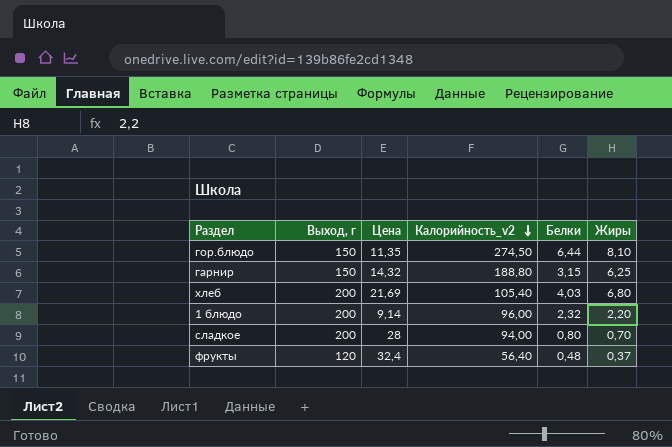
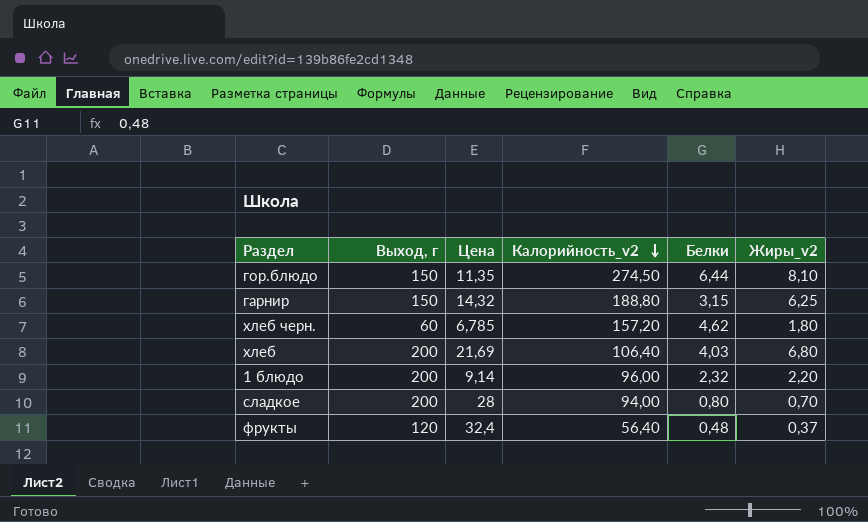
column name: Жиры -> Жиры_v2
row хлеб черн.: none -> 60 | 6,785 | 157,20 | 4,62 | 1,80
хлеб | Калорийность_v2: 105,40 -> 106,40

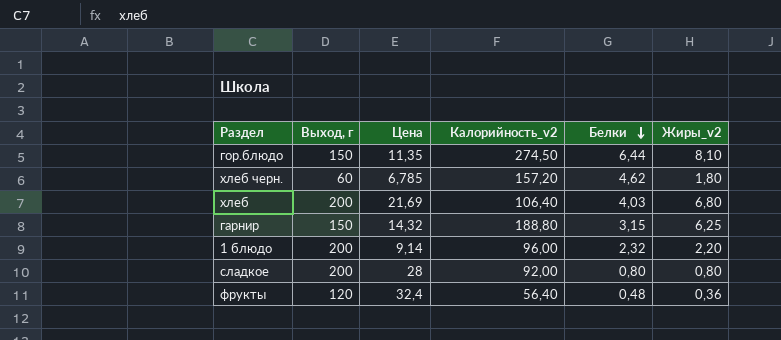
row order: Калорийность_v2 descending -> Белки descending
сладкое | Калорийность_v2: 94,00 -> 92,00
сладкое | Жиры_v2: 0,70 -> 0,80
фрукты | Жиры_v2: 0,37 -> 0,36

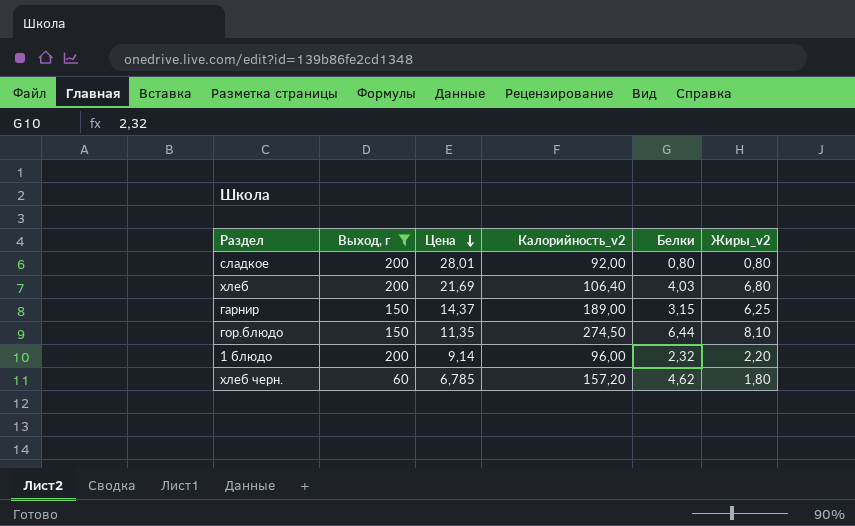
filter: none -> Выход, г != 120
row order: Белки descending -> Цена descending
сладкое | Цена: 28 -> 28,01
гарнир | Цена: 14,32 -> 14,37
гарнир | Калорийность_v2: 188,80 -> 189,00

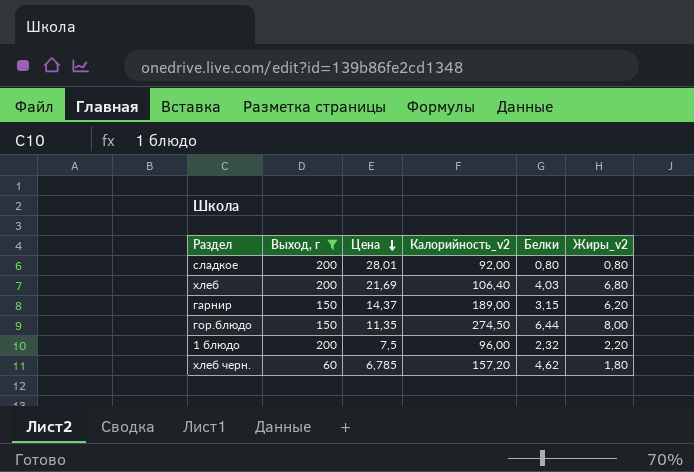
гарнир | Жиры_v2: 6,25 -> 6,20
гор.блюдо | Жиры_v2: 8,10 -> 8,00
1 блюдо | Цена: 9,14 -> 7,5

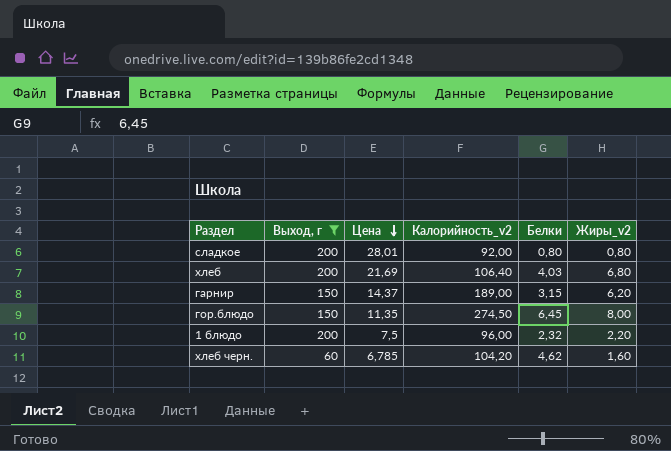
гор.блюдо | Белки: 6,44 -> 6,45
хлеб черн. | Калорийность_v2: 157,20 -> 104,20
хлеб черн. | Жиры_v2: 1,80 -> 1,60

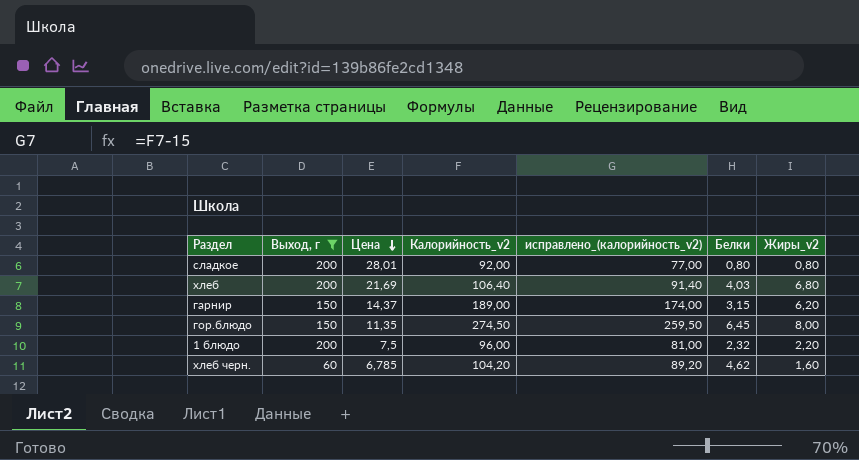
column исправлено_(калорийность_v2) | formula: none -> [Калорийность_v2] - 15

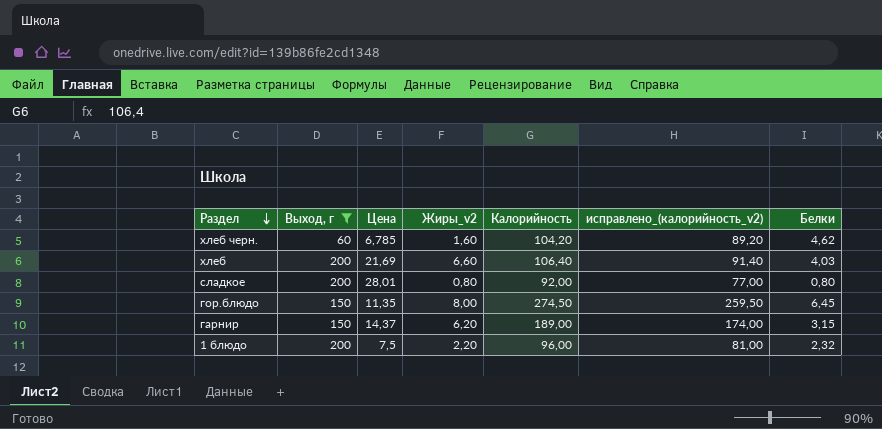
row order: Цена descending -> Раздел descending
column Жиры_v2 | position: 7 -> 4
column name: Калорийность_v2 -> Калорийность
хлеб | Жиры_v2: 6,80 -> 6,60

